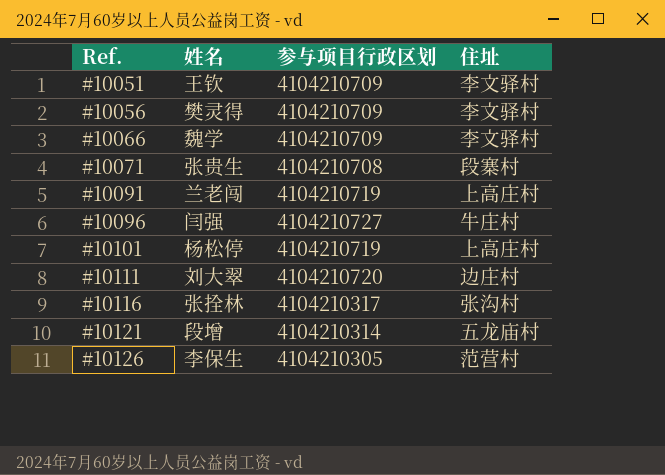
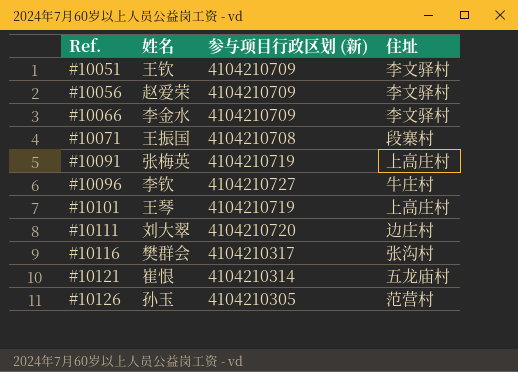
column name: 参与项目行政区划 -> 参与项目行政区划 (新)
#10056 | 姓名: 樊灵得 -> 赵爱荣
#10066 | 姓名: 魏学 -> 李金水
#10071 | 姓名: 张贵生 -> 王振国
#10091 | 姓名: 兰老闯 -> 张梅英
#10096 | 姓名: 闫强 -> 李钦
#10101 | 姓名: 杨松停 -> 王琴
#10116 | 姓名: 张拴林 -> 樊群会
#10121 | 姓名: 段增 -> 崔恨
#10126 | 姓名: 李保生 -> 孙玉

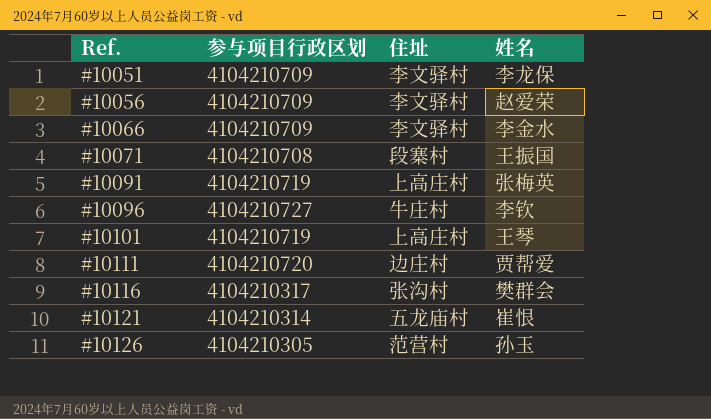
column name: 参与项目行政区划 (新) -> 参与项目行政区划
column 姓名 | position: 2 -> 4
#10051 | 姓名: 王钦 -> 李龙保
#10111 | 姓名: 刘大翠 -> 贾帮爱

